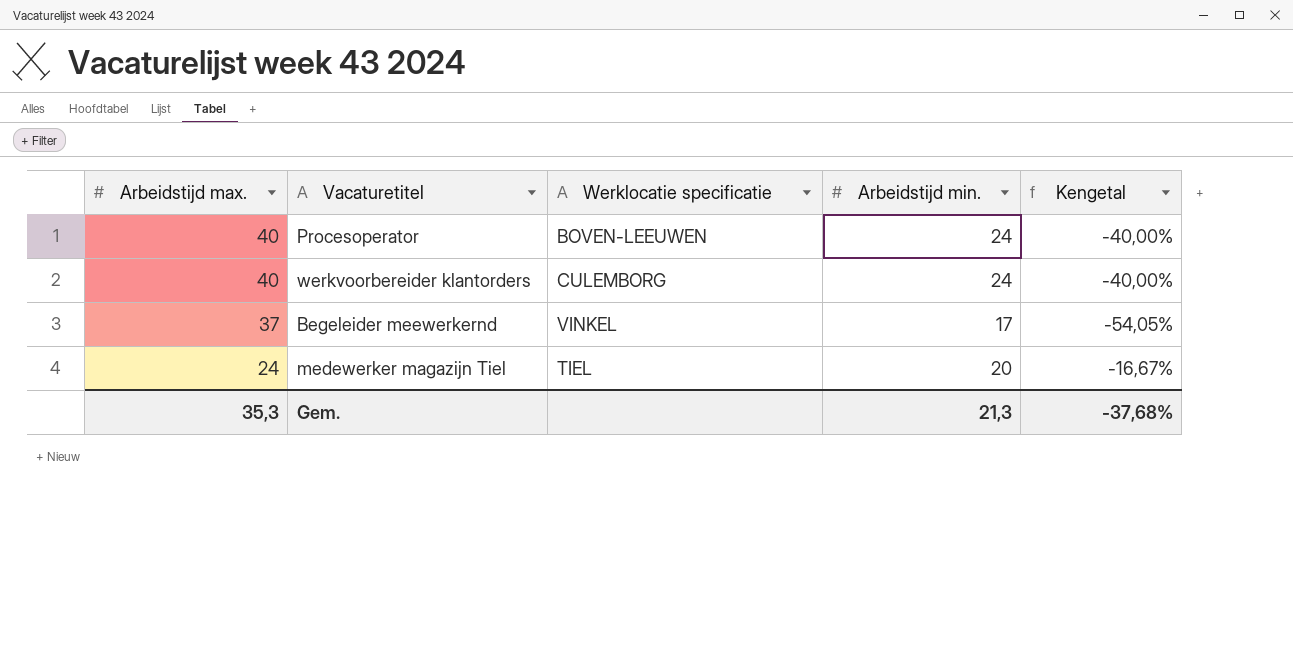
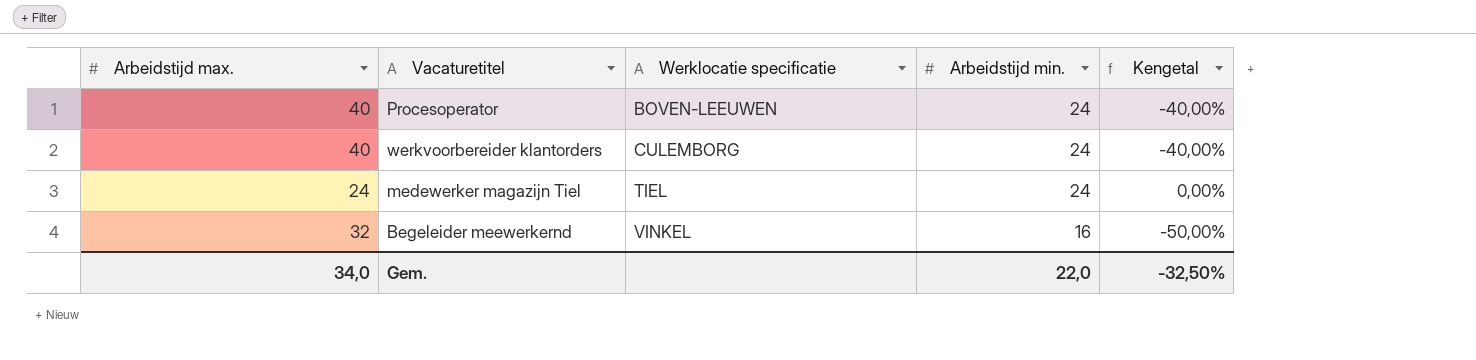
row order: Arbeidstijd max. descending -> Werklocatie specificatie ascending
medewerker magazijn Tiel | Arbeidstijd min.: 20 -> 24
medewerker magazijn Tiel | Kengetal: -16,67% -> 0,00%
Begeleider meewerkernd | Arbeidstijd max.: 37 -> 32
Begeleider meewerkernd | Arbeidstijd min.: 17 -> 16
Begeleider meewerkernd | Kengetal: -54,05% -> -50,00%
Gem. | Arbeidstijd max.: 35,3 -> 34,0
Gem. | Arbeidstijd min.: 21,3 -> 22,0
Gem. | Kengetal: -37,68% -> -32,50%

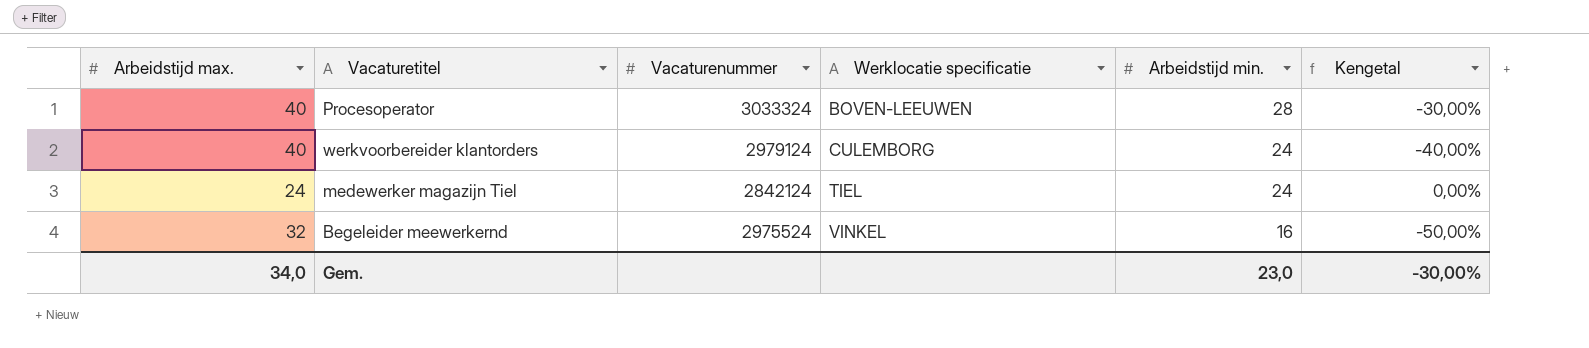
column Vacaturenummer | position: none -> 3
Procesoperator | Arbeidstijd min.: 24 -> 28
Procesoperator | Kengetal: -40,00% -> -30,00%
Gem. | Arbeidstijd min.: 22,0 -> 23,0
Gem. | Kengetal: -32,50% -> -30,00%

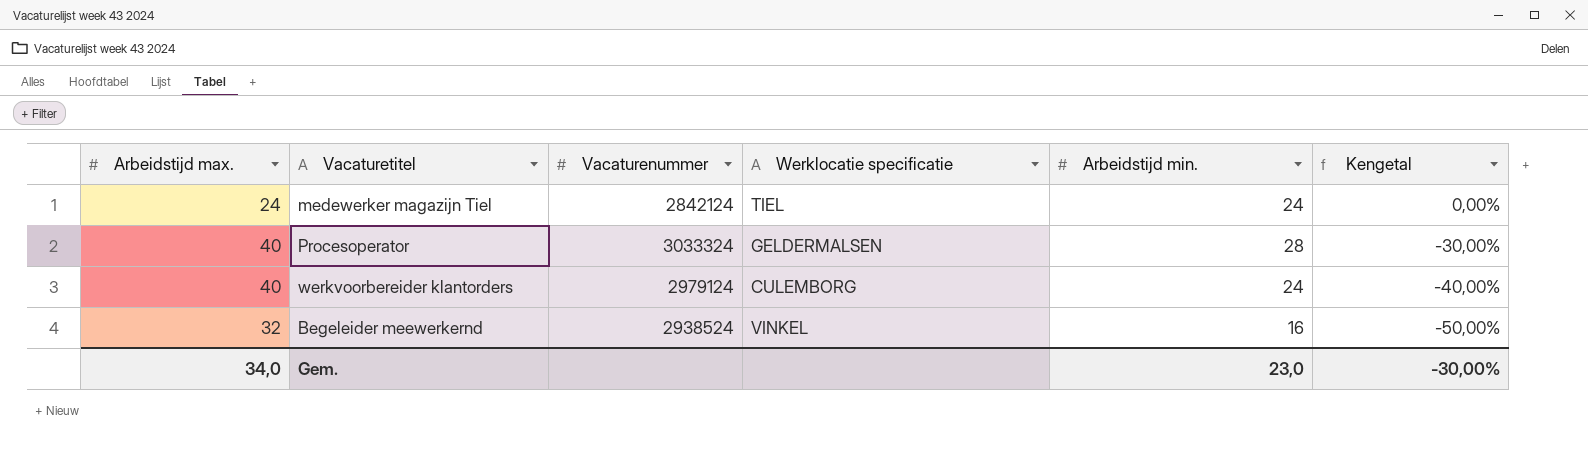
row order: Werklocatie specificatie ascending -> Kengetal descending
Procesoperator | Werklocatie specificatie: BOVEN-LEEUWEN -> GELDERMALSEN
Begeleider meewerkernd | Vacaturenummer: 2975524 -> 2938524

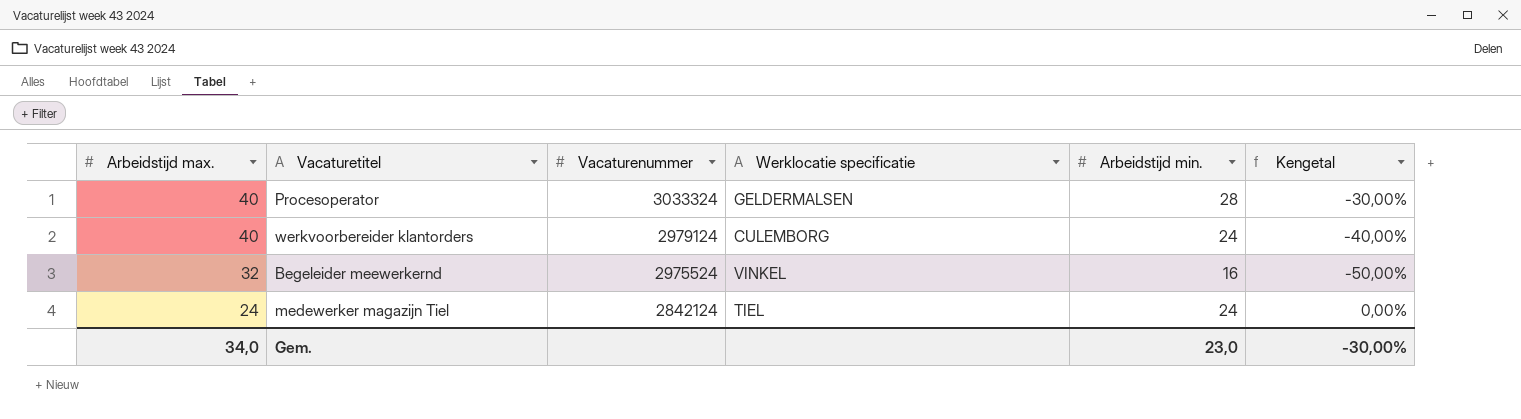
row order: Kengetal descending -> Arbeidstijd max. descending
Begeleider meewerkernd | Vacaturenummer: 2938524 -> 2975524

